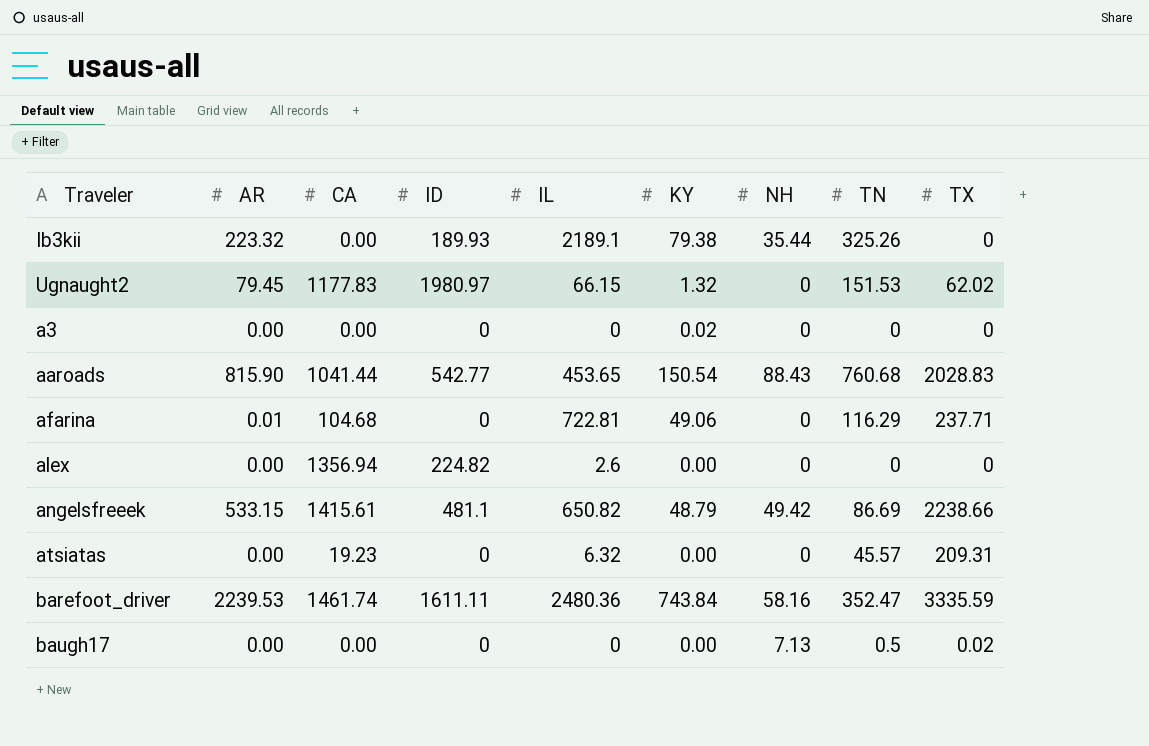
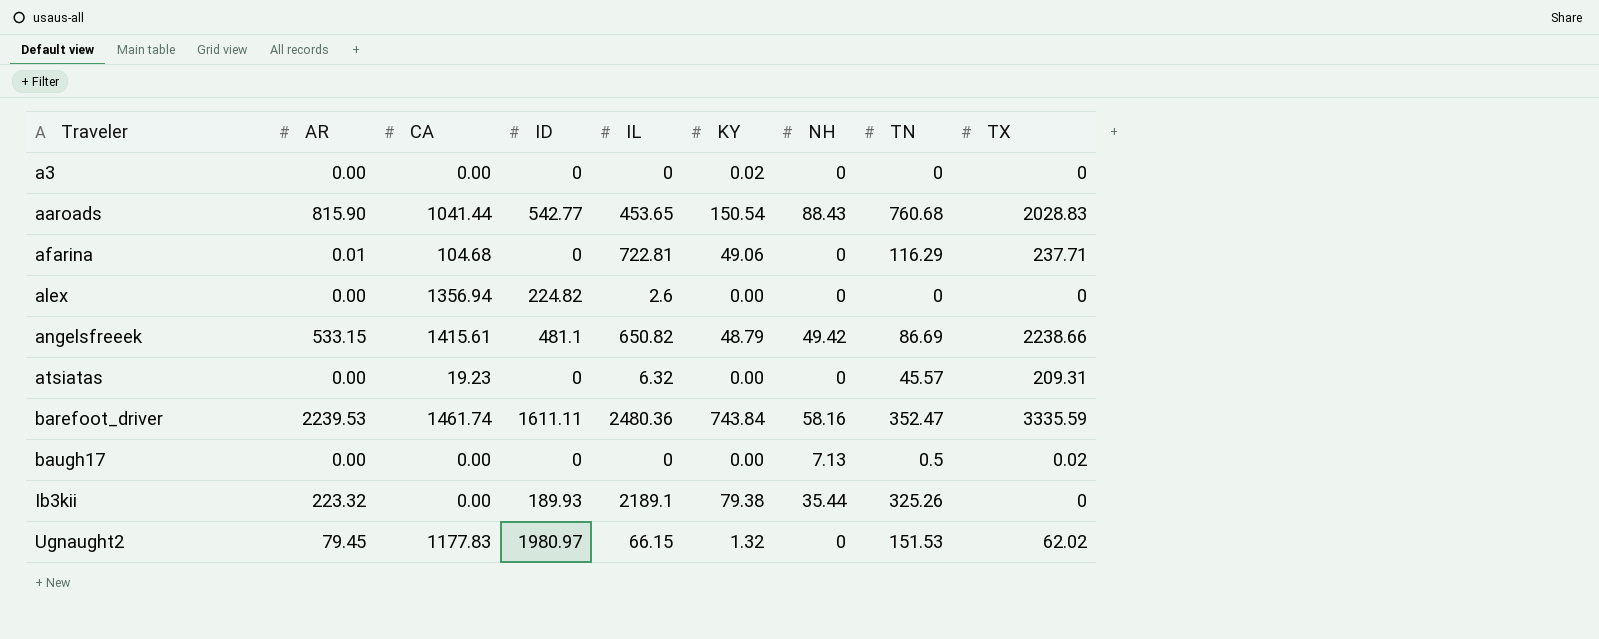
row order: none -> Traveler ascending

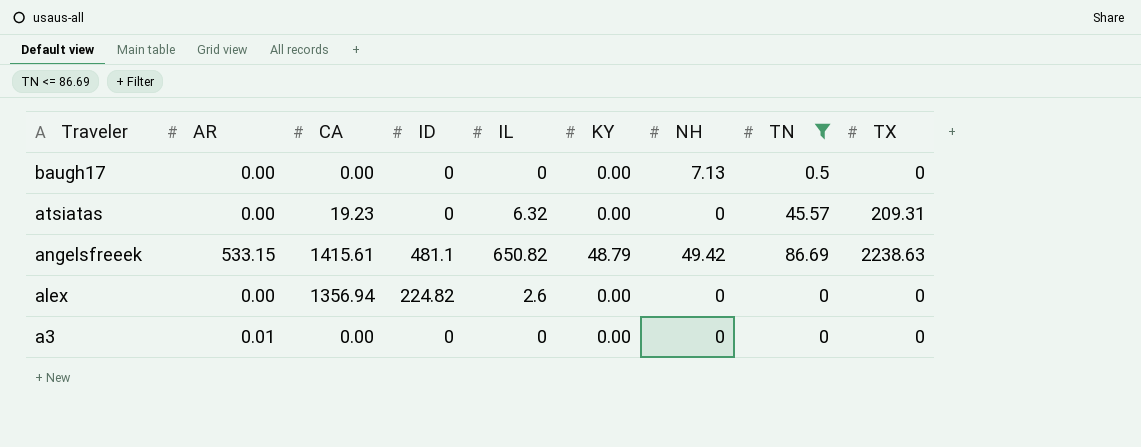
filter: none -> TN <= 86.69
row order: Traveler ascending -> Traveler descending
baugh17 | TX: 0.02 -> 0
angelsfreeek | TX: 2238.66 -> 2238.63
a3 | AR: 0.00 -> 0.01
a3 | KY: 0.02 -> 0.00

